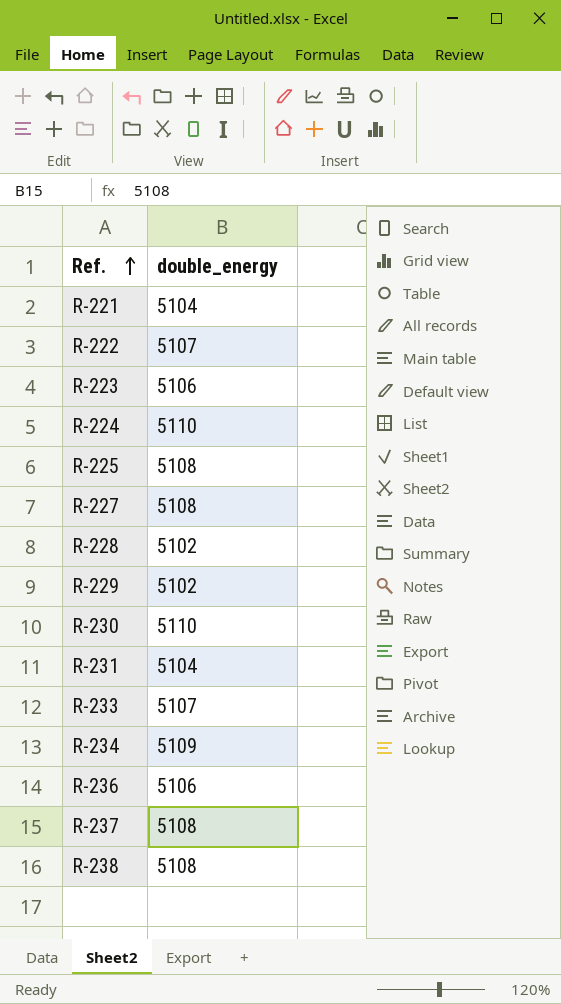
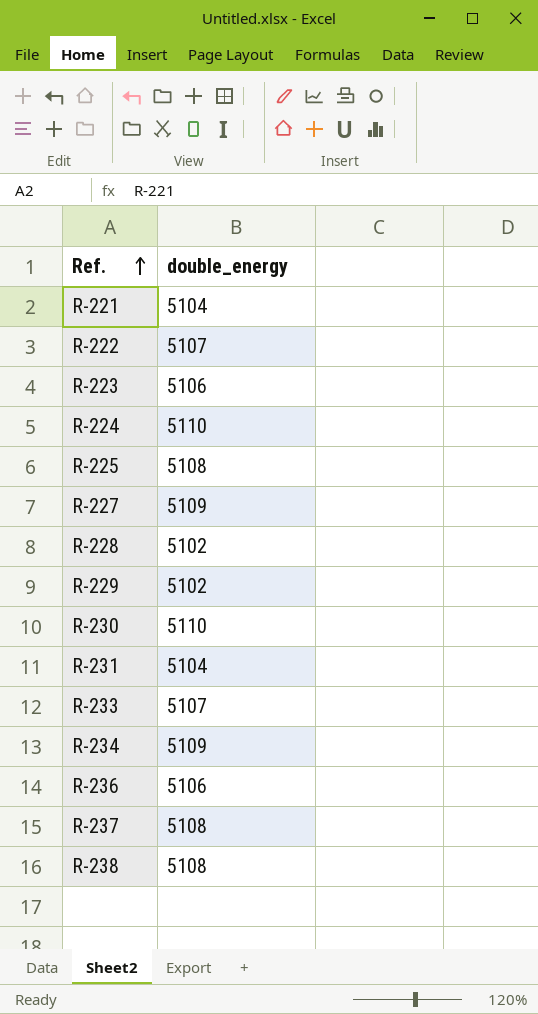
R-227 | double_energy: 5108 -> 5109

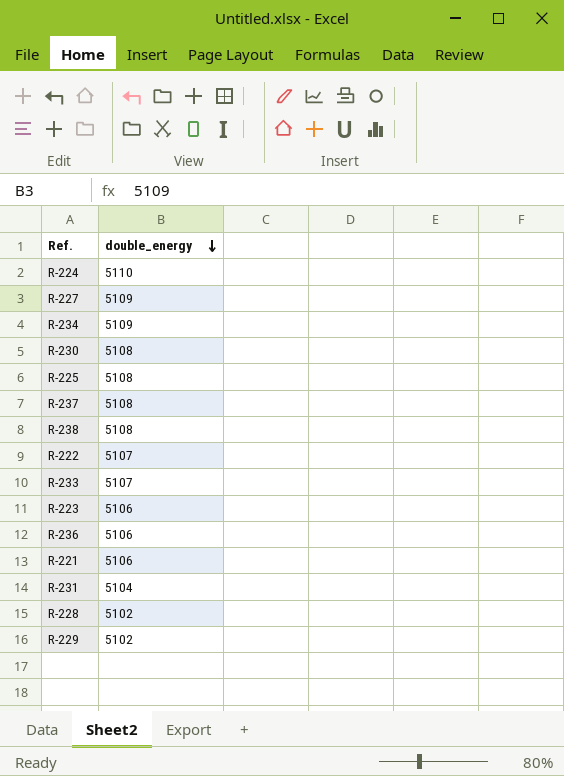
row order: Ref. ascending -> double_energy descending
R-230 | double_energy: 5110 -> 5108
R-221 | double_energy: 5104 -> 5106

